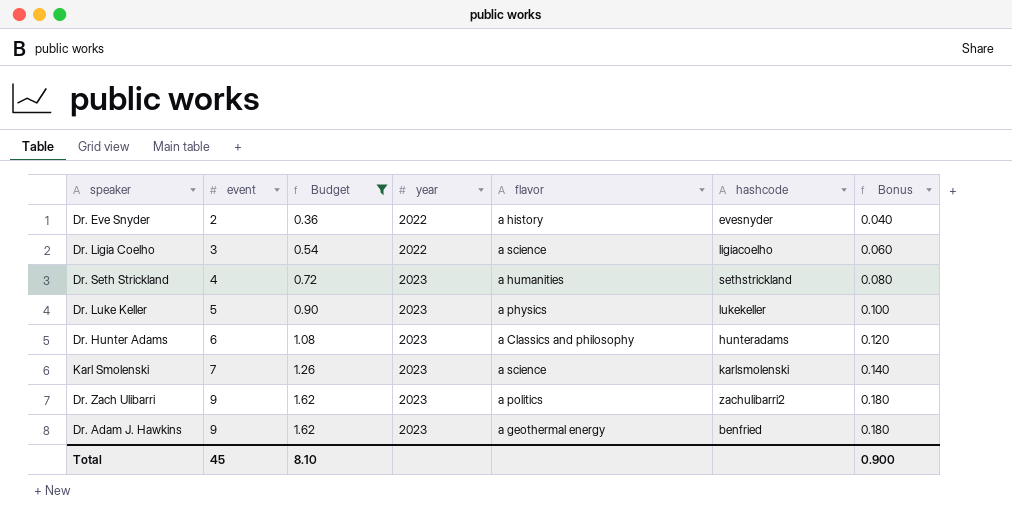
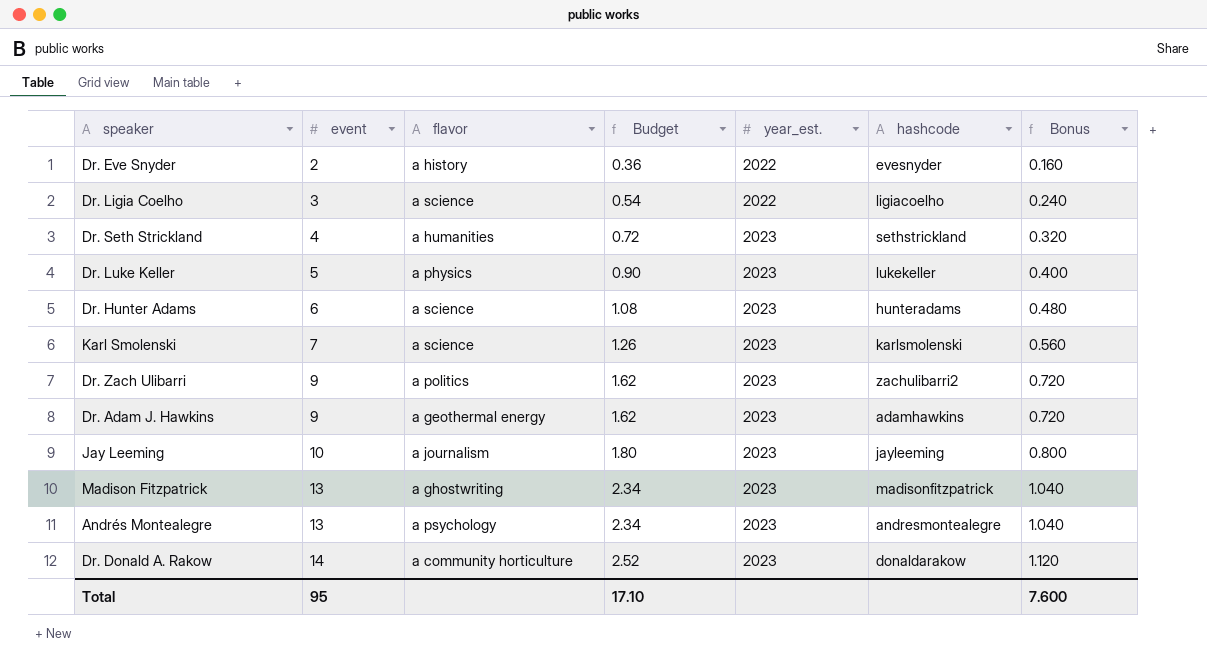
filter: Budget <= 1.62 -> none
column flavor | position: 5 -> 3
column name: year -> year_est.
column Bonus | formula: [event] * 0.02 -> [event] * 0.08
Dr. Hunter Adams | flavor: a Classics and philosophy -> a science
Dr. Adam J. Hawkins | hashcode: benfried -> adamhawkins
Total | event: 45 -> 95
Total | Budget: 8.10 -> 17.10
Total | Bonus: 0.900 -> 7.600

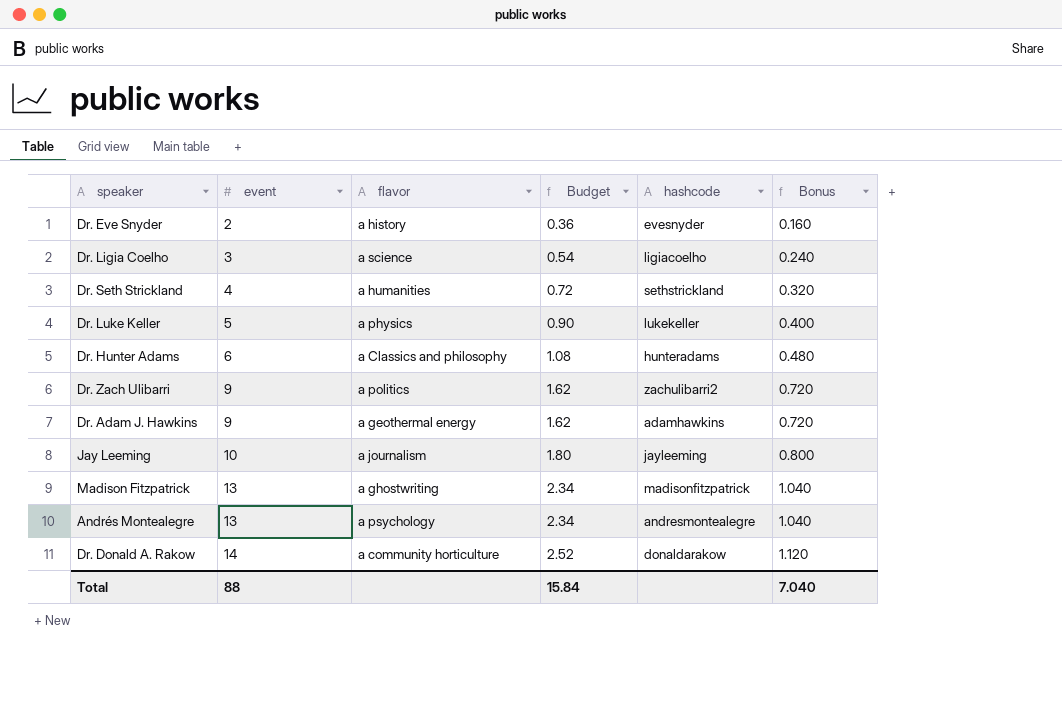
column year_est. | position: 5 -> none
row Karl Smolenski: 7 | a science | 1.26 | 2023 | karlsmolenski | 0.560 -> none
Dr. Hunter Adams | flavor: a science -> a Classics and philosophy
Total | event: 95 -> 88
Total | Budget: 17.10 -> 15.84
Total | Bonus: 7.600 -> 7.040

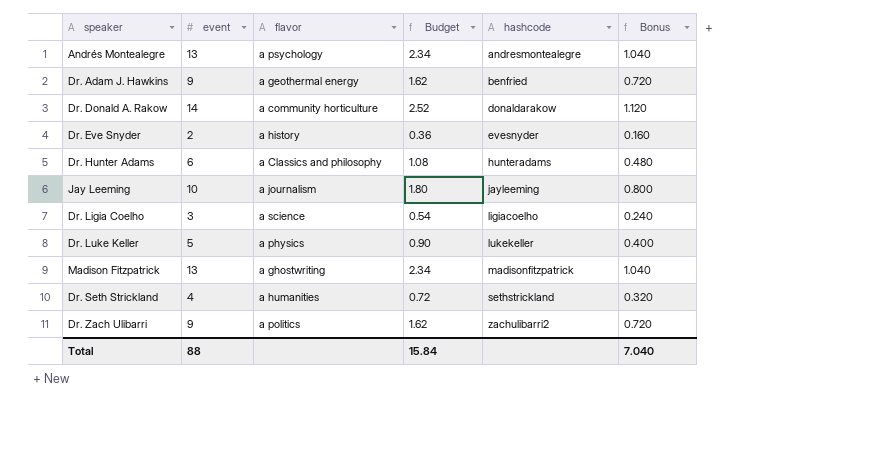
row order: event ascending -> hashcode ascending
Dr. Adam J. Hawkins | hashcode: adamhawkins -> benfried

